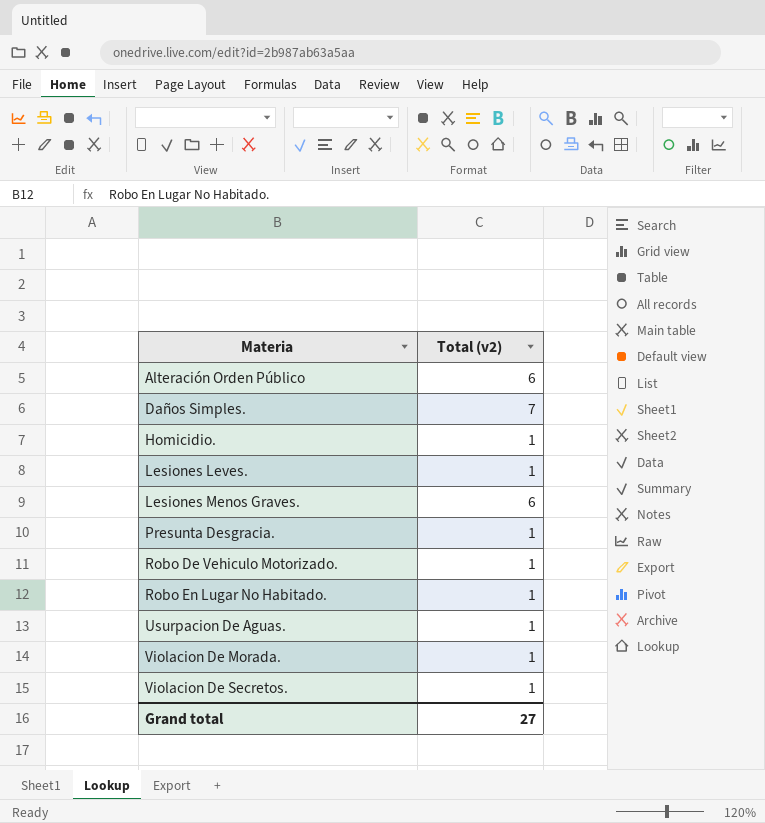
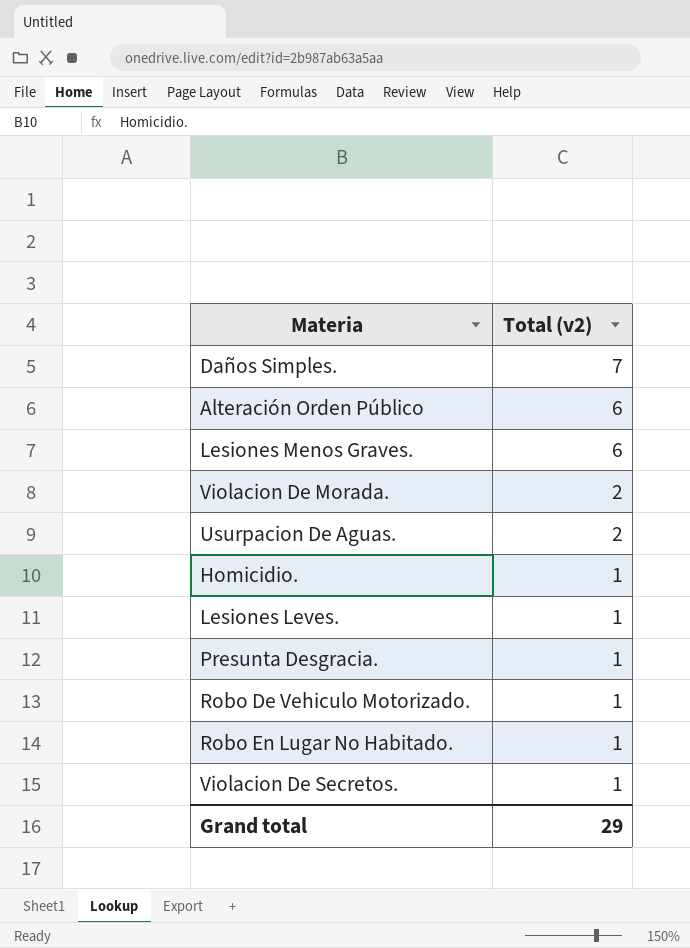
row order: Materia ascending -> Total (v2) descending
Violacion De Morada. | Total (v2): 1 -> 2
Usurpacion De Aguas. | Total (v2): 1 -> 2
Grand total | Total (v2): 27 -> 29

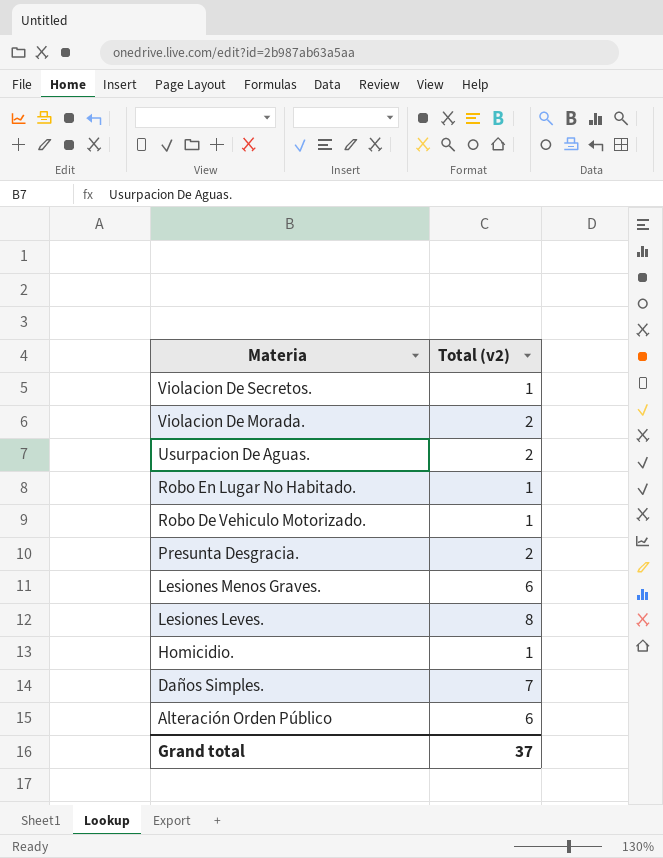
row order: Total (v2) descending -> Materia descending
Presunta Desgracia. | Total (v2): 1 -> 2
Lesiones Leves. | Total (v2): 1 -> 8
Grand total | Total (v2): 29 -> 37

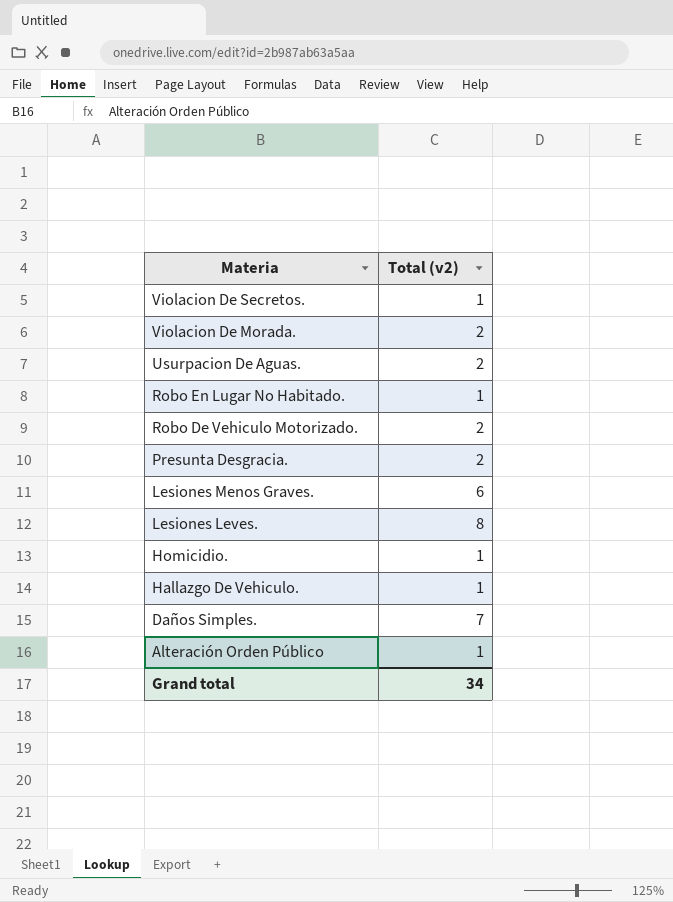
Robo De Vehiculo Motorizado. | Total (v2): 1 -> 2
row Hallazgo De Vehiculo.: none -> 1
Alteración Orden Público | Total (v2): 6 -> 1
Grand total | Total (v2): 37 -> 34

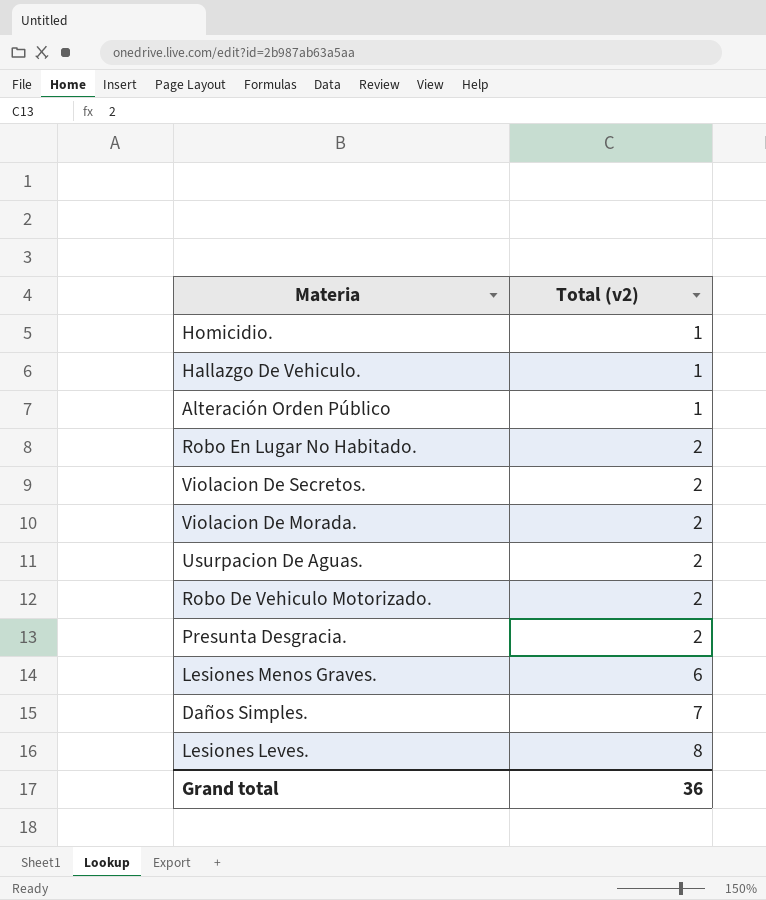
row order: Materia descending -> Total (v2) ascending
Robo En Lugar No Habitado. | Total (v2): 1 -> 2
Violacion De Secretos. | Total (v2): 1 -> 2
Grand total | Total (v2): 34 -> 36

